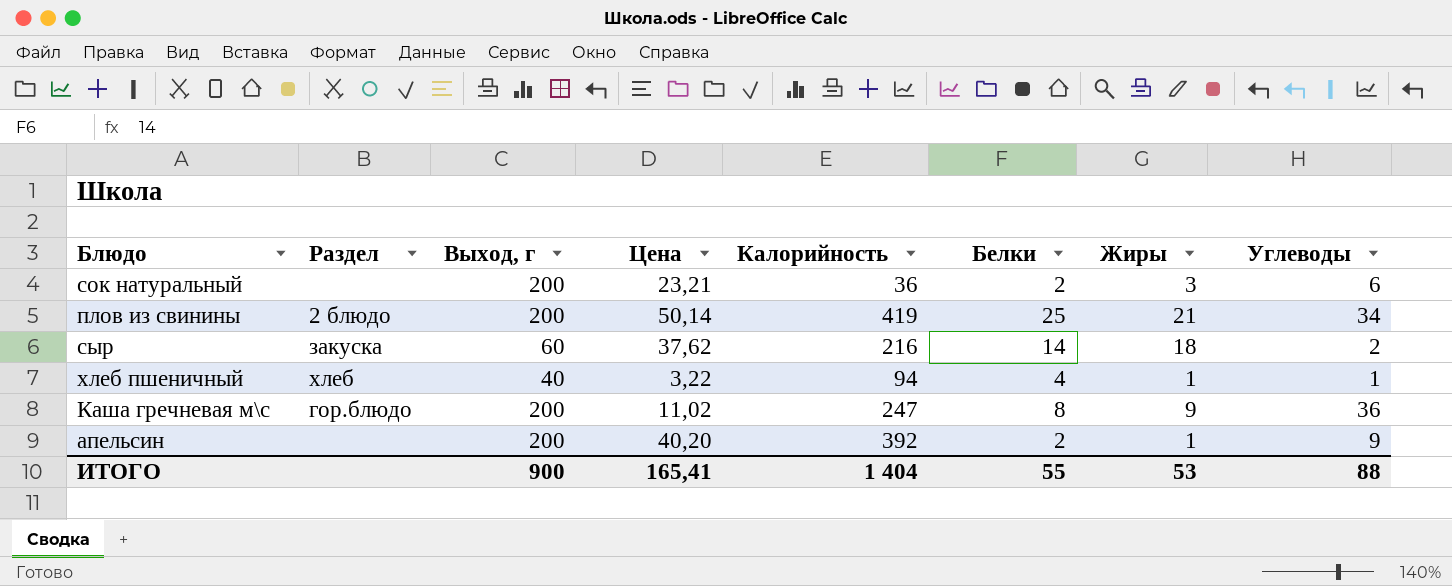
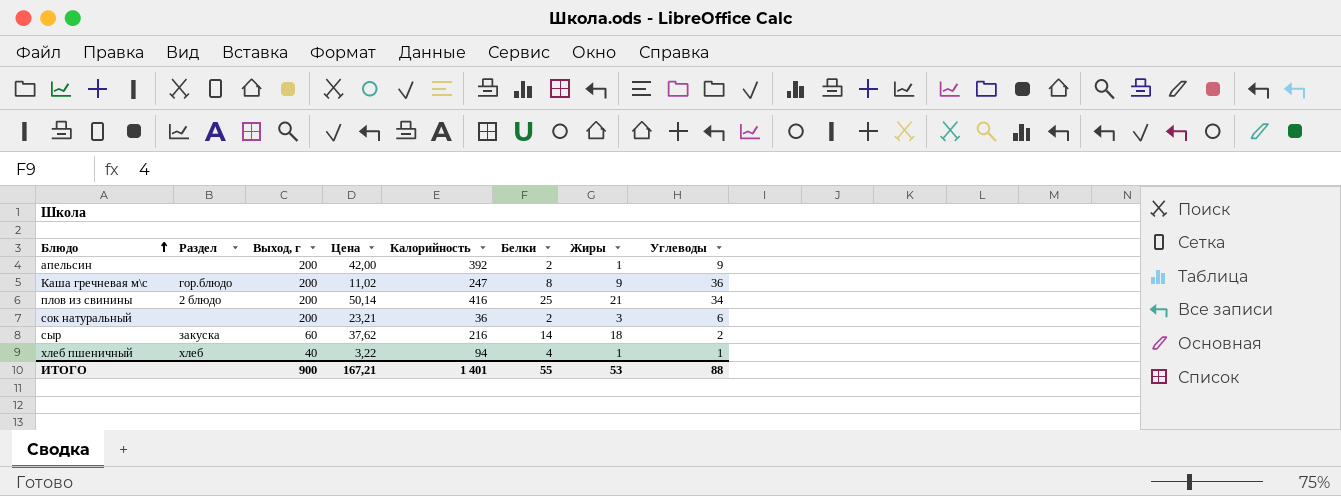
row order: none -> Блюдо ascending
апельсин | Цена: 40,20 -> 42,00
плов из свинины | Калорийность: 419 -> 416
ИТОГО | Цена: 165,41 -> 167,21
ИТОГО | Калорийность: 1 404 -> 1 401

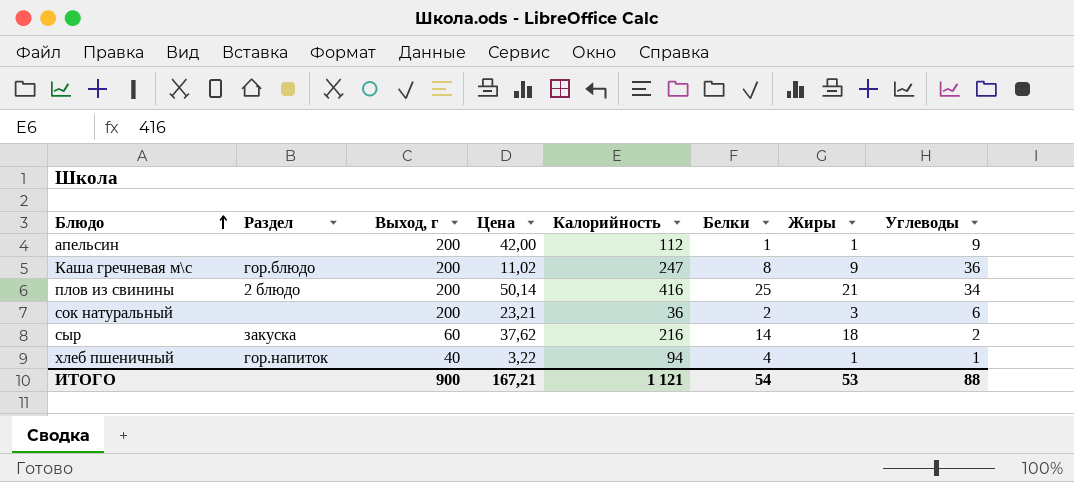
апельсин | Калорийность: 392 -> 112
апельсин | Белки: 2 -> 1
хлеб пшеничный | Раздел: хлеб -> гор.напиток
ИТОГО | Калорийность: 1 401 -> 1 121
ИТОГО | Белки: 55 -> 54

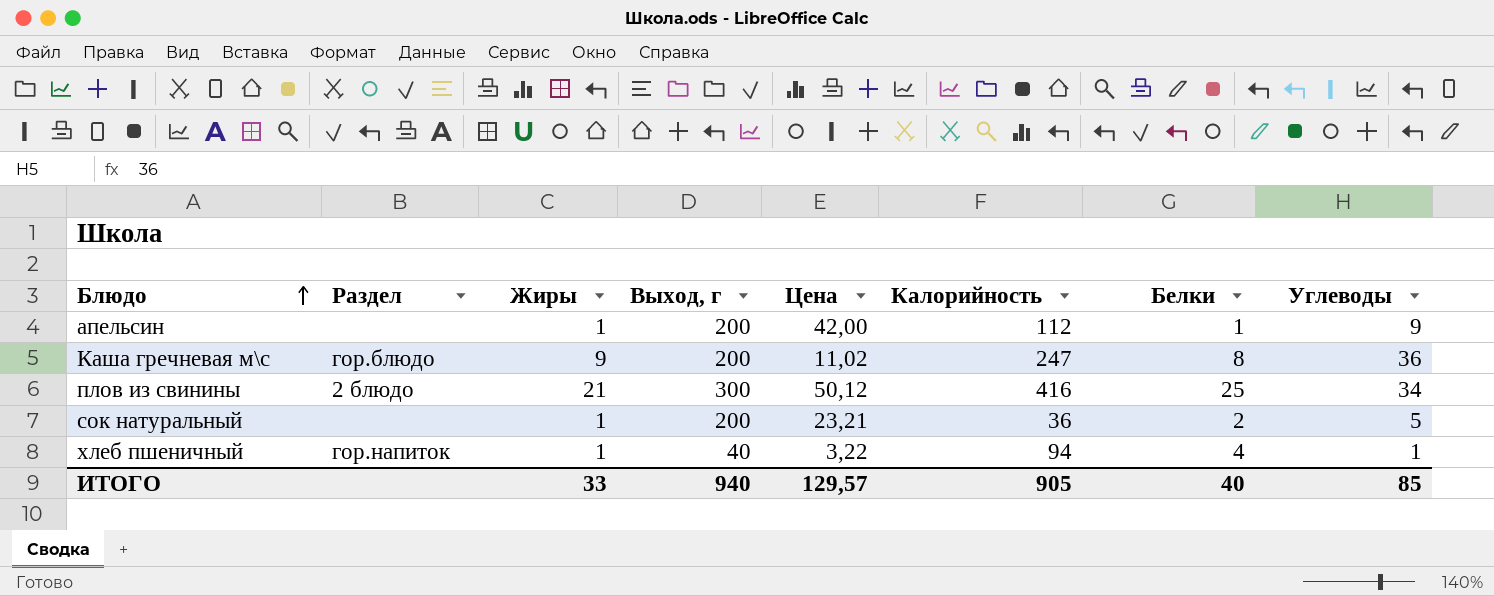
column Жиры | position: 7 -> 3
row сыр: закуска | 60 | 37,62 | 216 | 14 | 18 | 2 -> none
плов из свинины | Выход, г: 200 -> 300
плов из свинины | Цена: 50,14 -> 50,12
сок натуральный | Жиры: 3 -> 1
сок натуральный | Углеводы: 6 -> 5
ИТОГО | Жиры: 53 -> 33
ИТОГО | Выход, г: 900 -> 940
ИТОГО | Цена: 167,21 -> 129,57
ИТОГО | Калорийность: 1 121 -> 905
ИТОГО | Белки: 54 -> 40
ИТОГО | Углеводы: 88 -> 85

